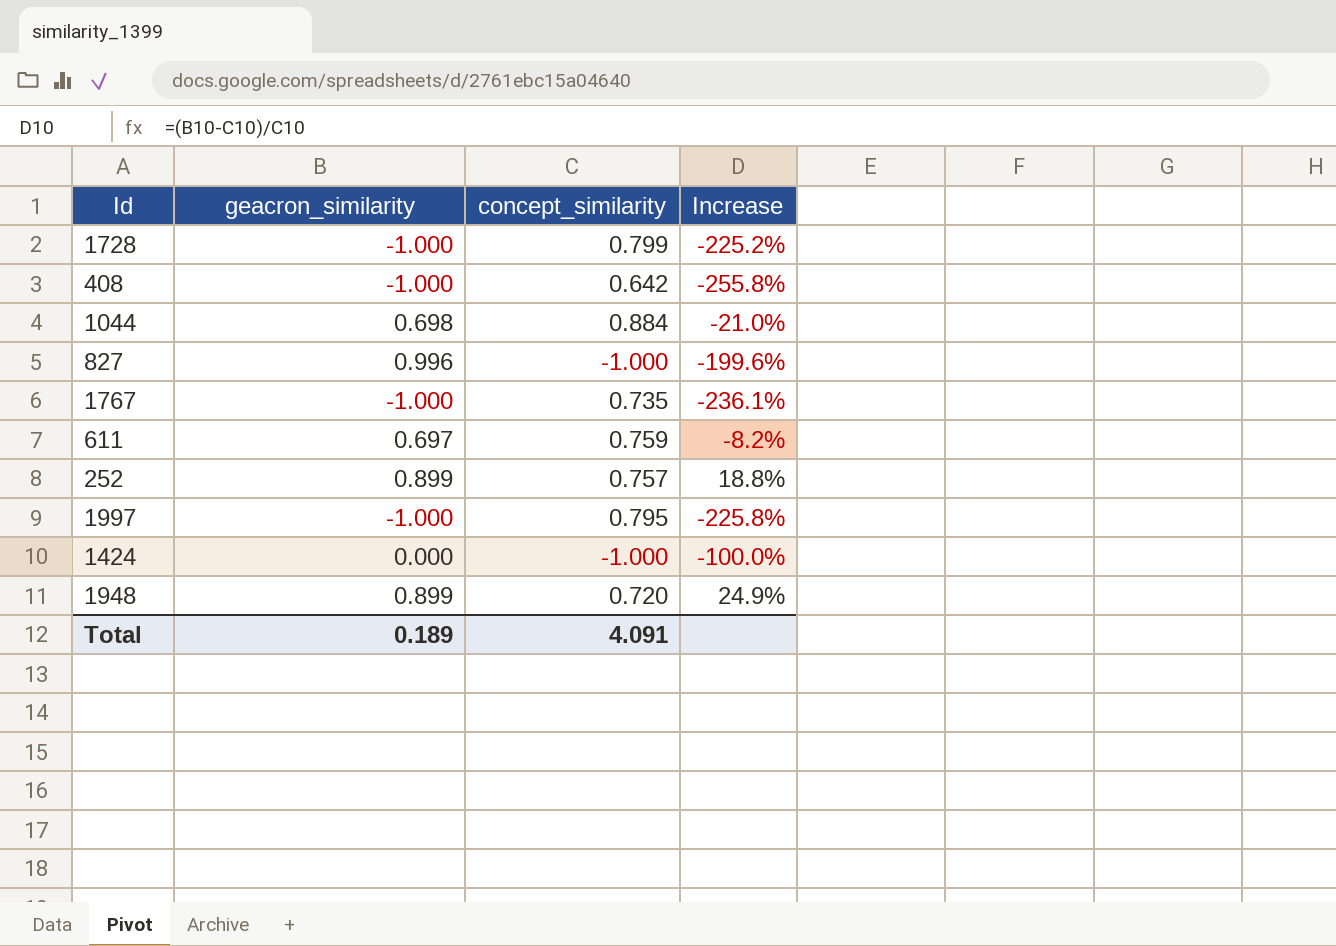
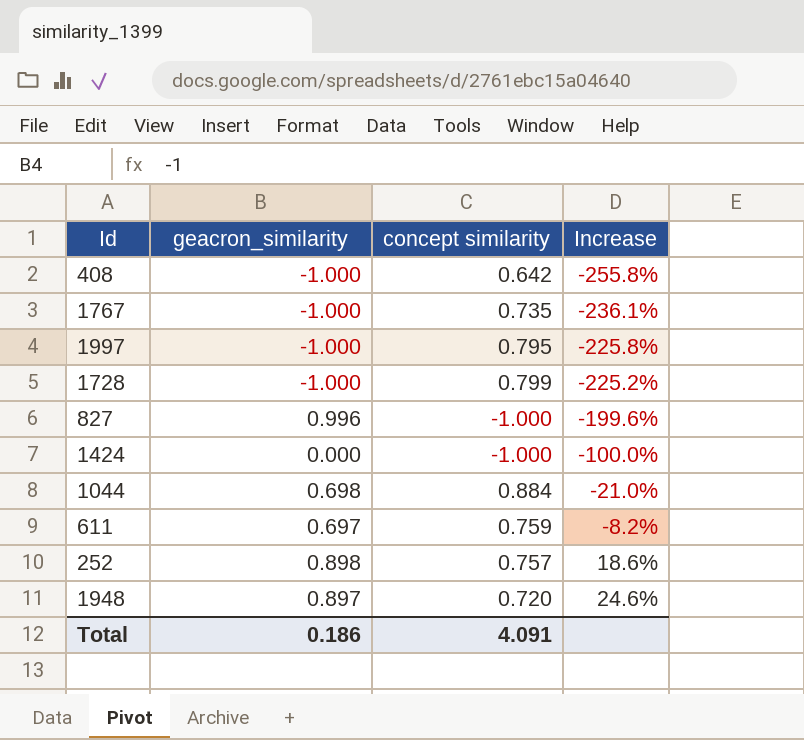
row order: none -> Increase ascending
column name: concept_similarity -> concept similarity
252 | geacron_similarity: 0.899 -> 0.898
252 | Increase: 18.8% -> 18.6%
1948 | geacron_similarity: 0.899 -> 0.897
1948 | Increase: 24.9% -> 24.6%
Total | geacron_similarity: 0.189 -> 0.186

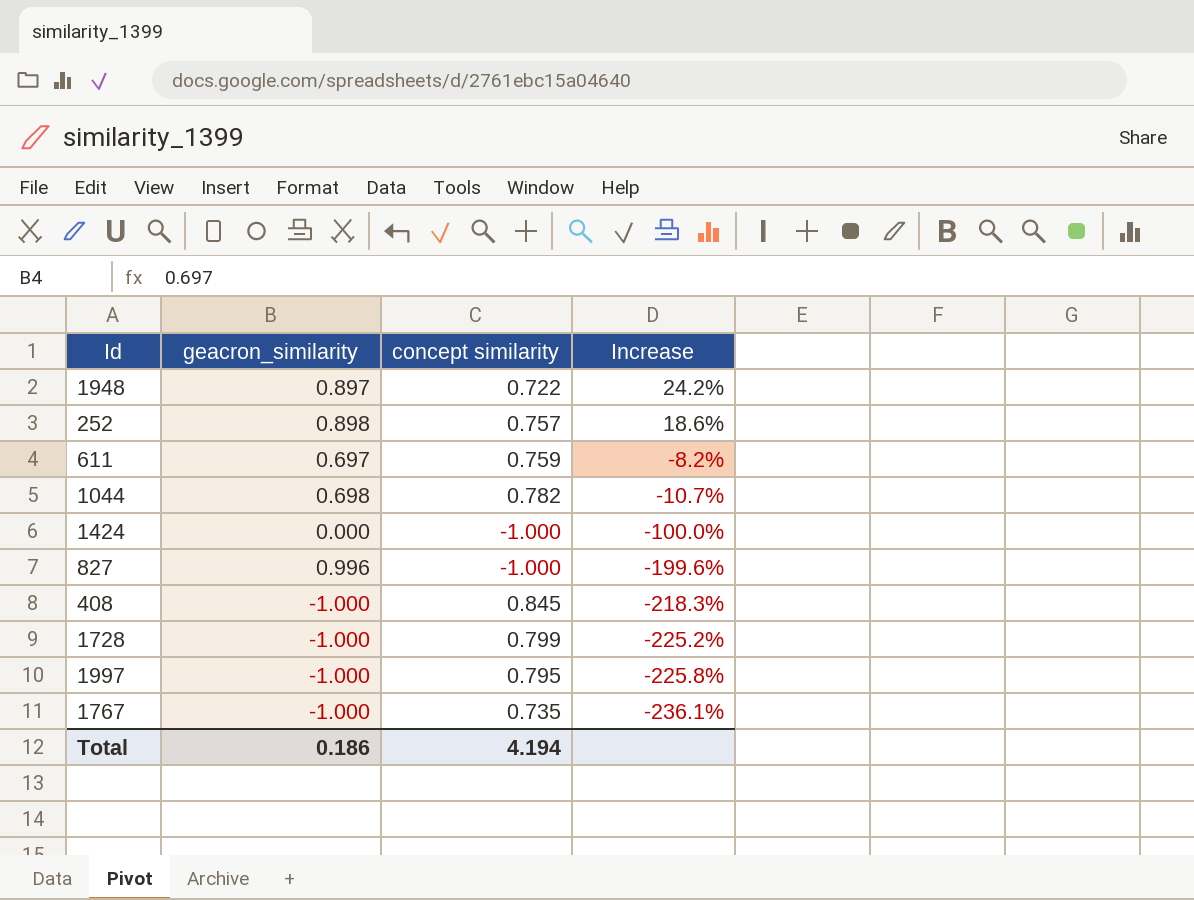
row order: Increase ascending -> Increase descending
1948 | concept similarity: 0.720 -> 0.722
1948 | Increase: 24.6% -> 24.2%
1044 | concept similarity: 0.884 -> 0.782
1044 | Increase: -21.0% -> -10.7%
408 | concept similarity: 0.642 -> 0.845
408 | Increase: -255.8% -> -218.3%
Total | concept similarity: 4.091 -> 4.194

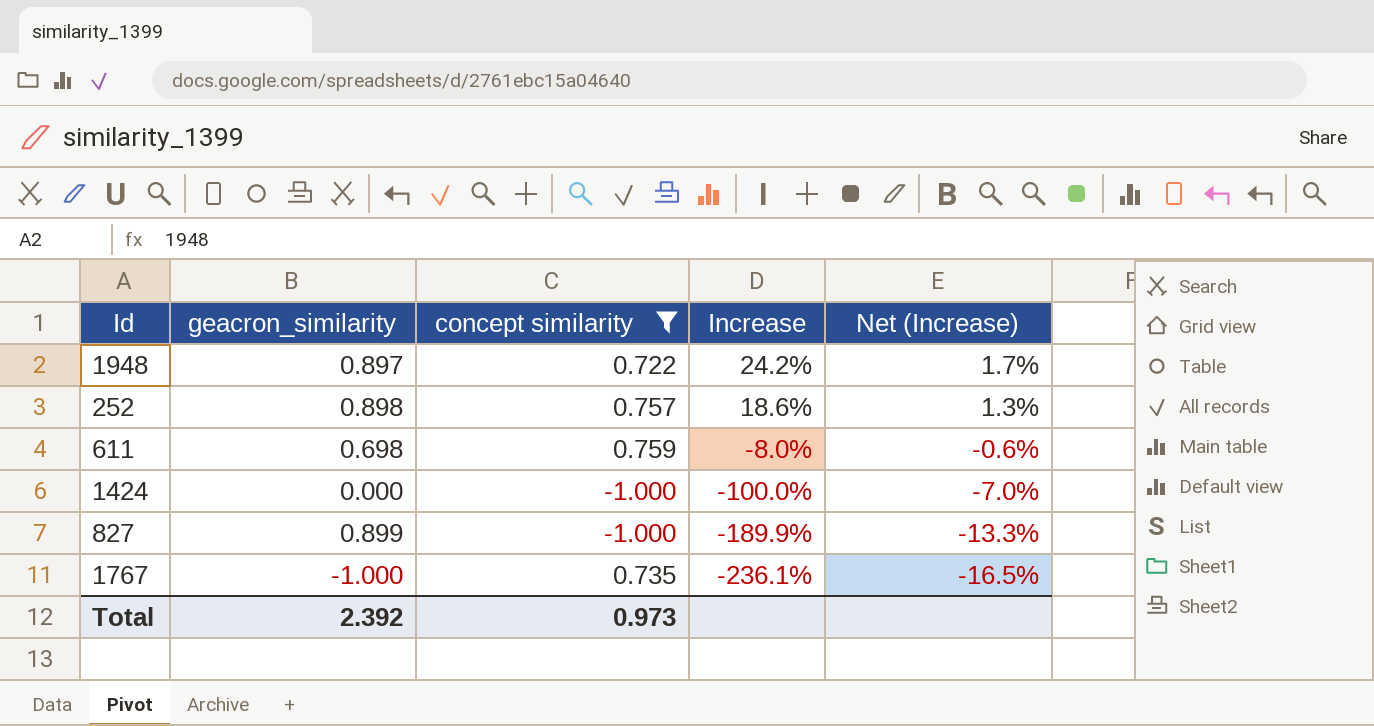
filter: none -> concept similarity <= 0.759
column Net (Increase) | formula: none -> [Increase] * 0.07
611 | geacron_similarity: 0.697 -> 0.698
611 | Increase: -8.2% -> -8.0%
827 | geacron_similarity: 0.996 -> 0.899
827 | Increase: -199.6% -> -189.9%
Total | geacron_similarity: 0.186 -> 2.392
Total | concept similarity: 4.194 -> 0.973

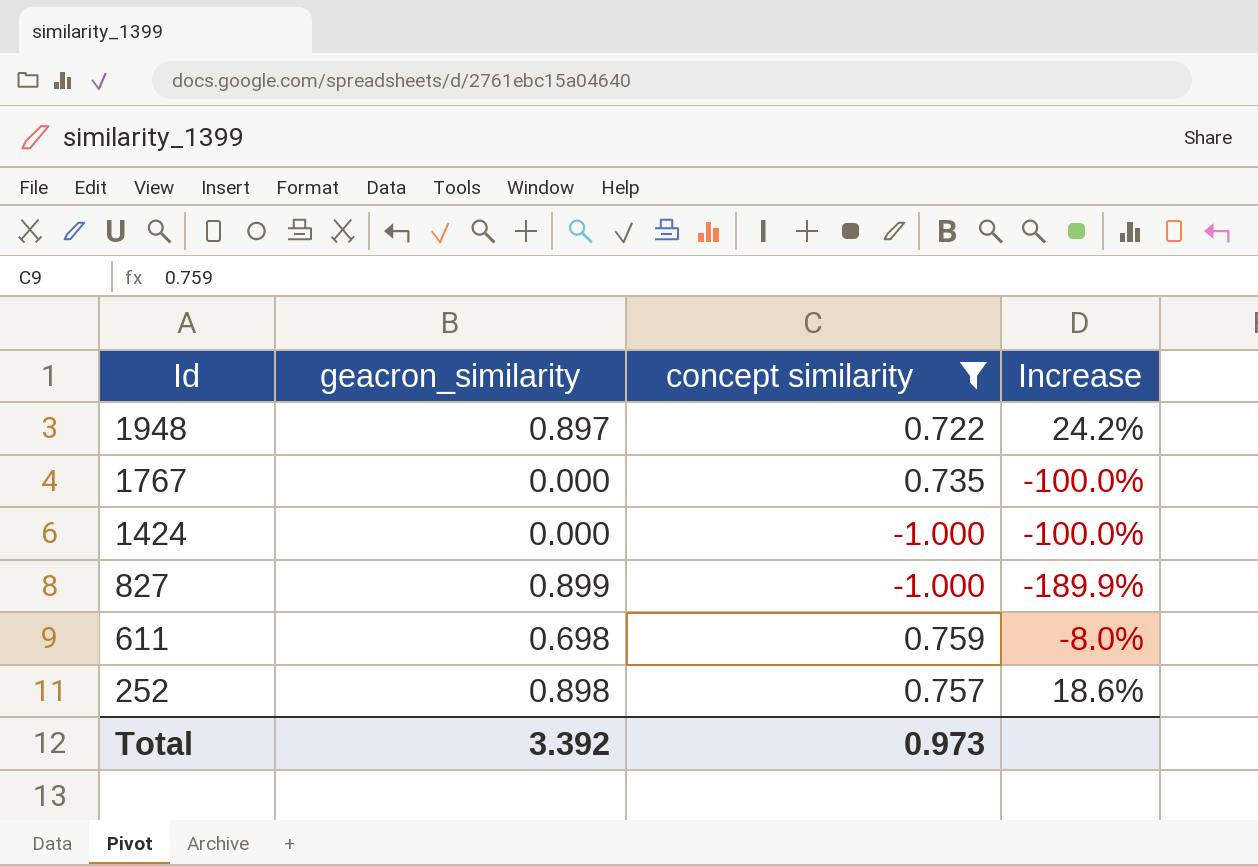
row order: Increase descending -> Id descending
column Net (Increase) | formula: [Increase] * 0.07 -> none
1767 | geacron_similarity: -1.000 -> 0.000
1767 | Increase: -236.1% -> -100.0%
Total | geacron_similarity: 2.392 -> 3.392

